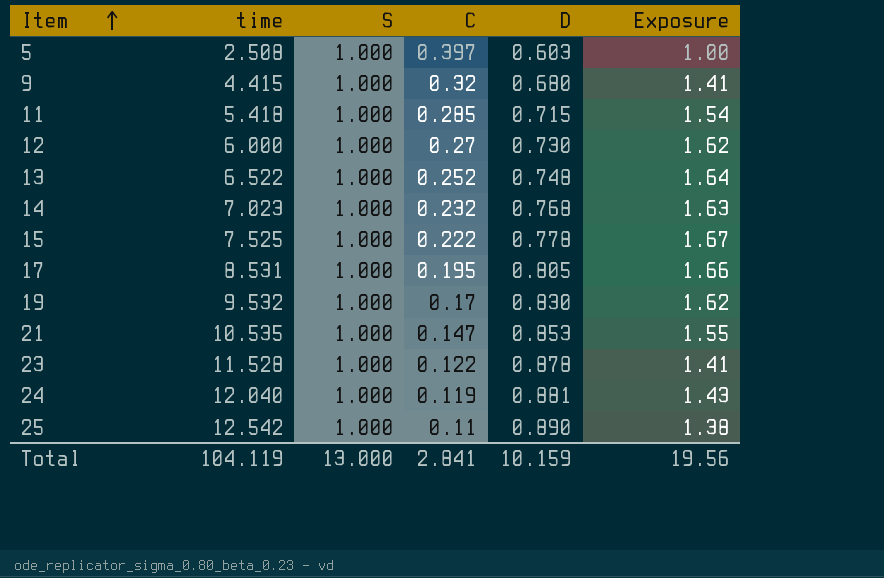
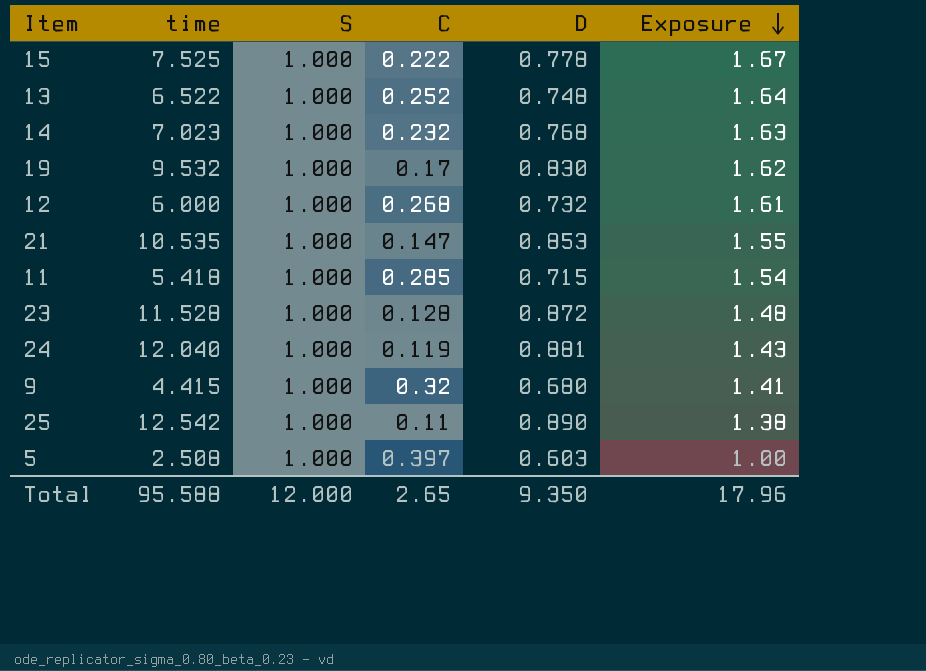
row order: Item ascending -> Exposure descending
row 17: 8.531 | 1.000 | 0.195 | 0.805 | 1.66 -> none
12 | C: 0.27 -> 0.268
12 | D: 0.730 -> 0.732
12 | Exposure: 1.62 -> 1.61
23 | C: 0.122 -> 0.128
23 | D: 0.878 -> 0.872
23 | Exposure: 1.41 -> 1.48
Total | time: 104.119 -> 95.588
Total | S: 13.000 -> 12.000
Total | C: 2.841 -> 2.65
Total | D: 10.159 -> 9.350
Total | Exposure: 19.56 -> 17.96

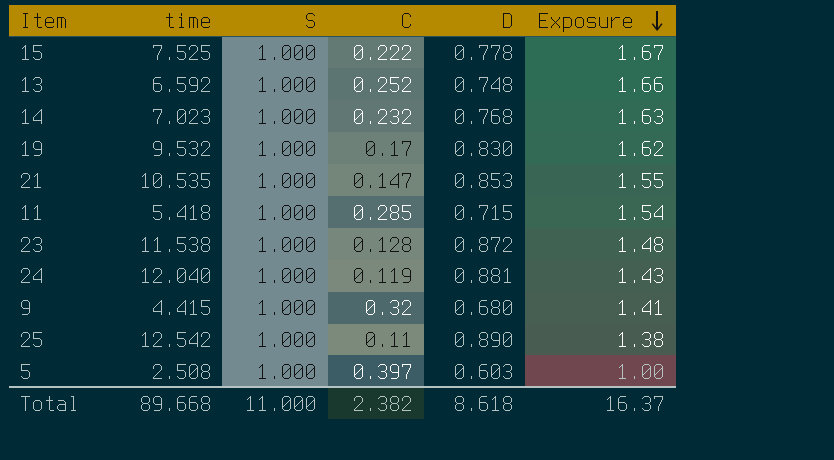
row 12: 6.000 | 1.000 | 0.268 | 0.732 | 1.61 -> none
13 | time: 6.522 -> 6.592
13 | Exposure: 1.64 -> 1.66
23 | time: 11.528 -> 11.538
Total | time: 95.588 -> 89.668
Total | S: 12.000 -> 11.000
Total | C: 2.65 -> 2.382
Total | D: 9.350 -> 8.618
Total | Exposure: 17.96 -> 16.37

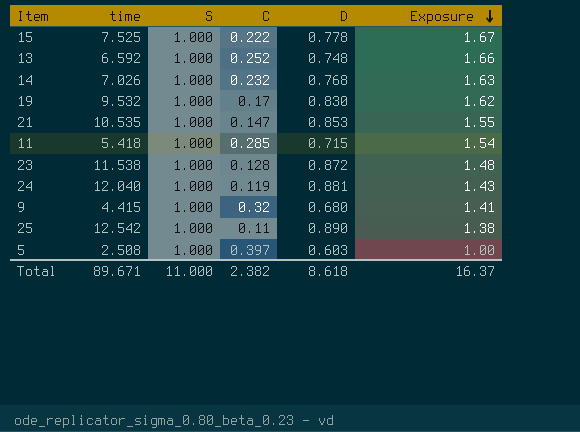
14 | time: 7.023 -> 7.026
Total | time: 89.668 -> 89.671

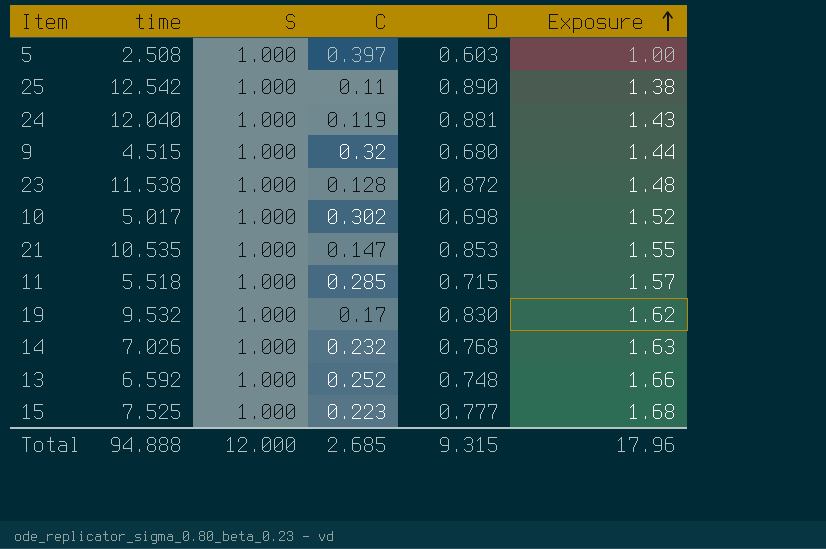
row order: Exposure descending -> Exposure ascending
9 | time: 4.415 -> 4.515
9 | Exposure: 1.41 -> 1.44
row 10: none -> 5.017 | 1.000 | 0.302 | 0.698 | 1.52
11 | time: 5.418 -> 5.518
11 | Exposure: 1.54 -> 1.57
15 | C: 0.222 -> 0.223
15 | D: 0.778 -> 0.777
15 | Exposure: 1.67 -> 1.68
Total | time: 89.671 -> 94.888
Total | S: 11.000 -> 12.000
Total | C: 2.382 -> 2.685
Total | D: 8.618 -> 9.315
Total | Exposure: 16.37 -> 17.96

